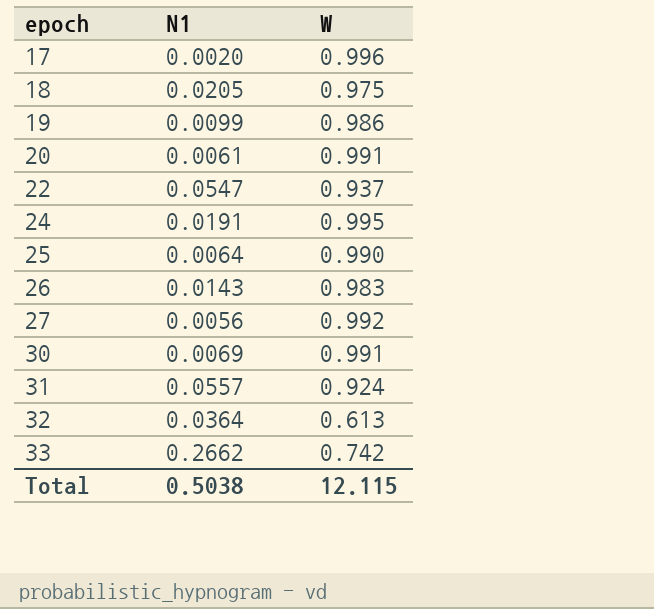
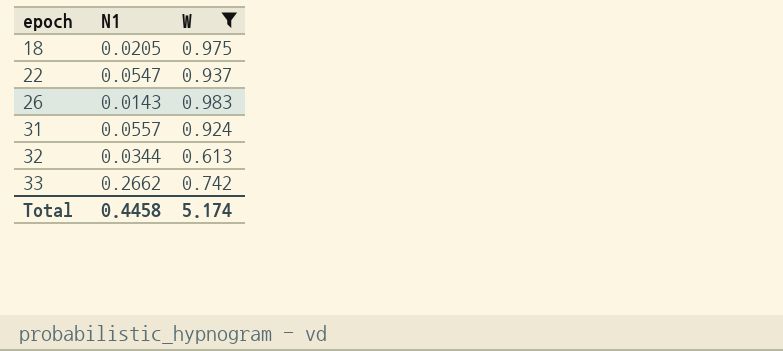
filter: none -> W <= 0.983
32 | N1: 0.0364 -> 0.0344
Total | N1: 0.5038 -> 0.4458
Total | W: 12.115 -> 5.174

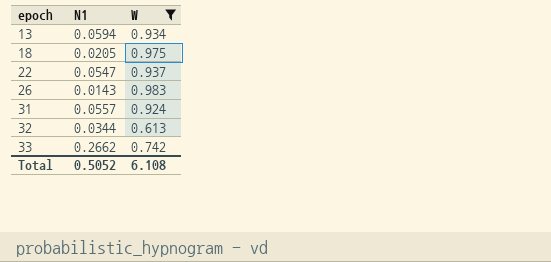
row 13: none -> 0.0594 | 0.934
Total | N1: 0.4458 -> 0.5052
Total | W: 5.174 -> 6.108

